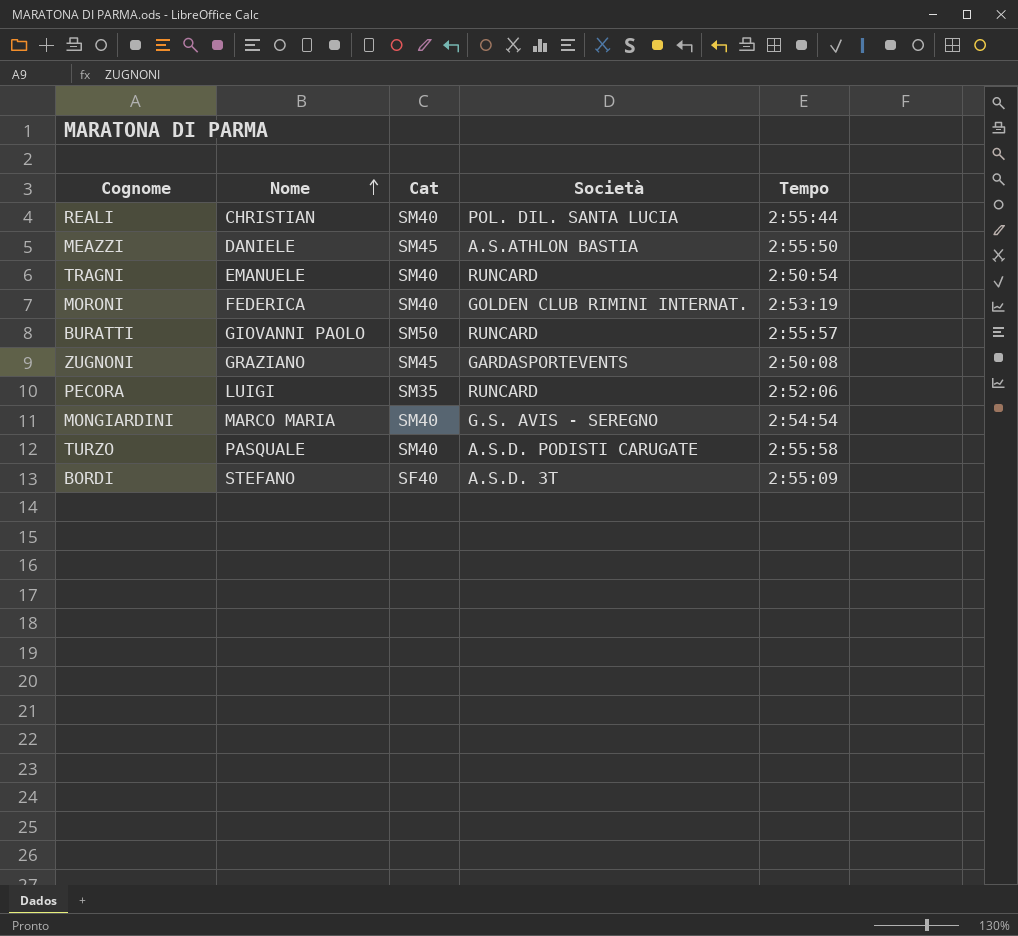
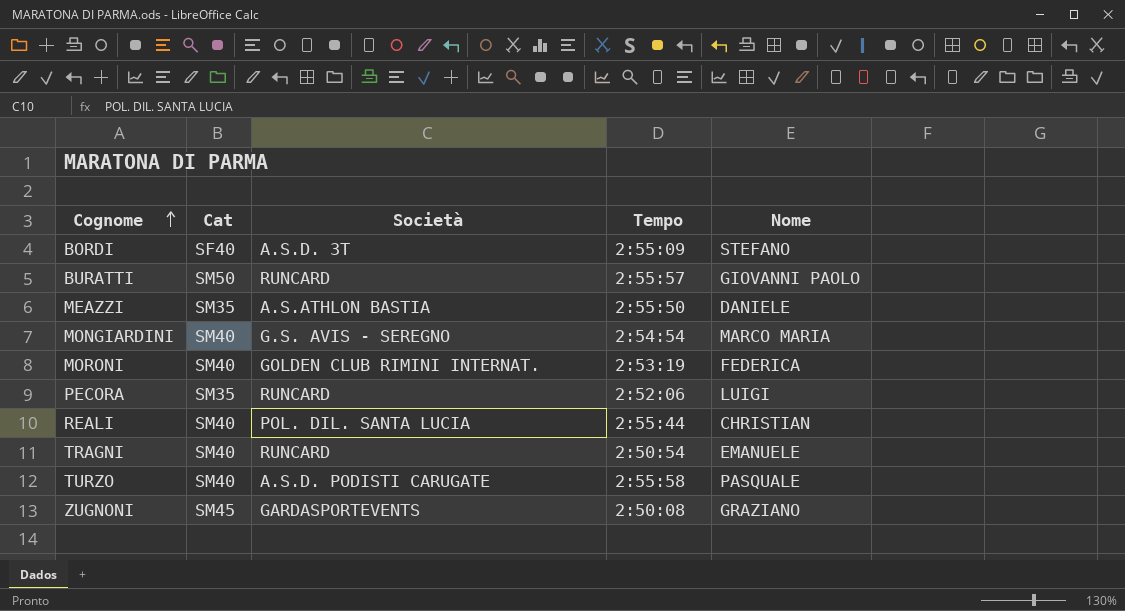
row order: Nome ascending -> Cognome ascending
column Nome | position: 2 -> 5
MEAZZI | Cat: SM45 -> SM35

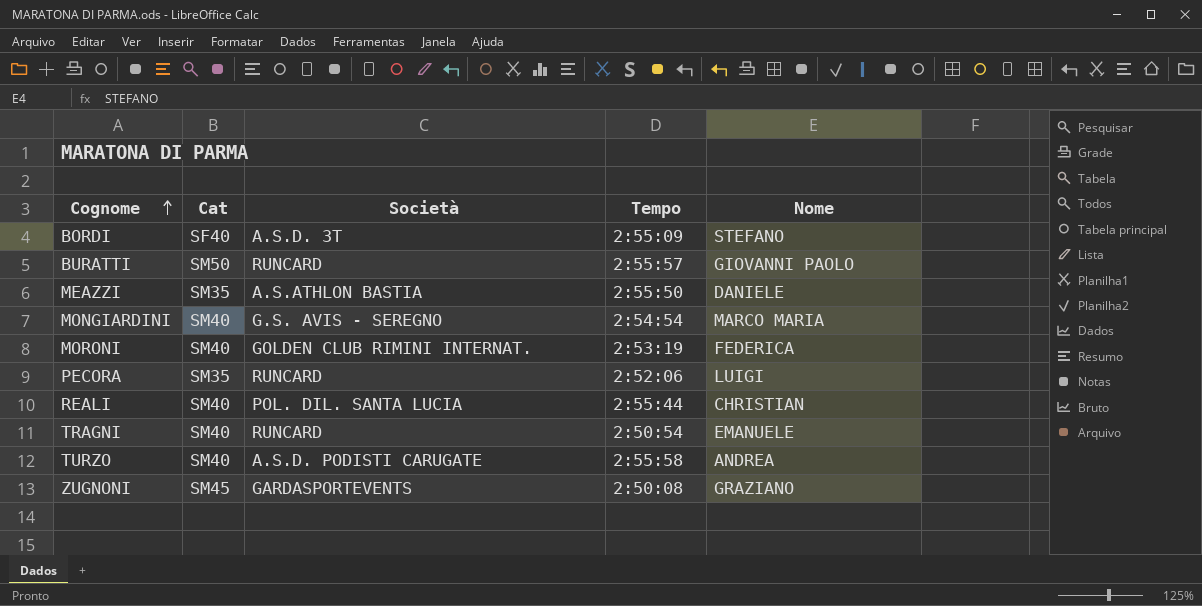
TURZO | Nome: PASQUALE -> ANDREA

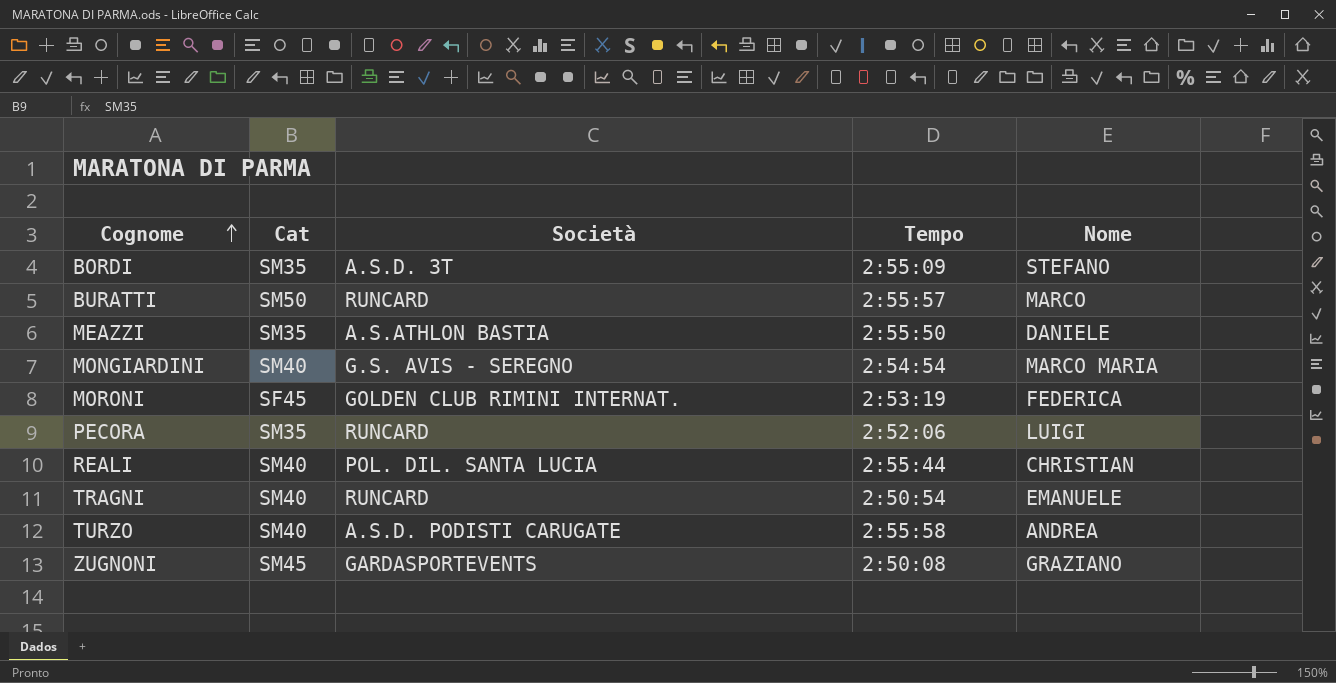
BORDI | Cat: SF40 -> SM35
BURATTI | Nome: GIOVANNI PAOLO -> MARCO
MORONI | Cat: SM40 -> SF45

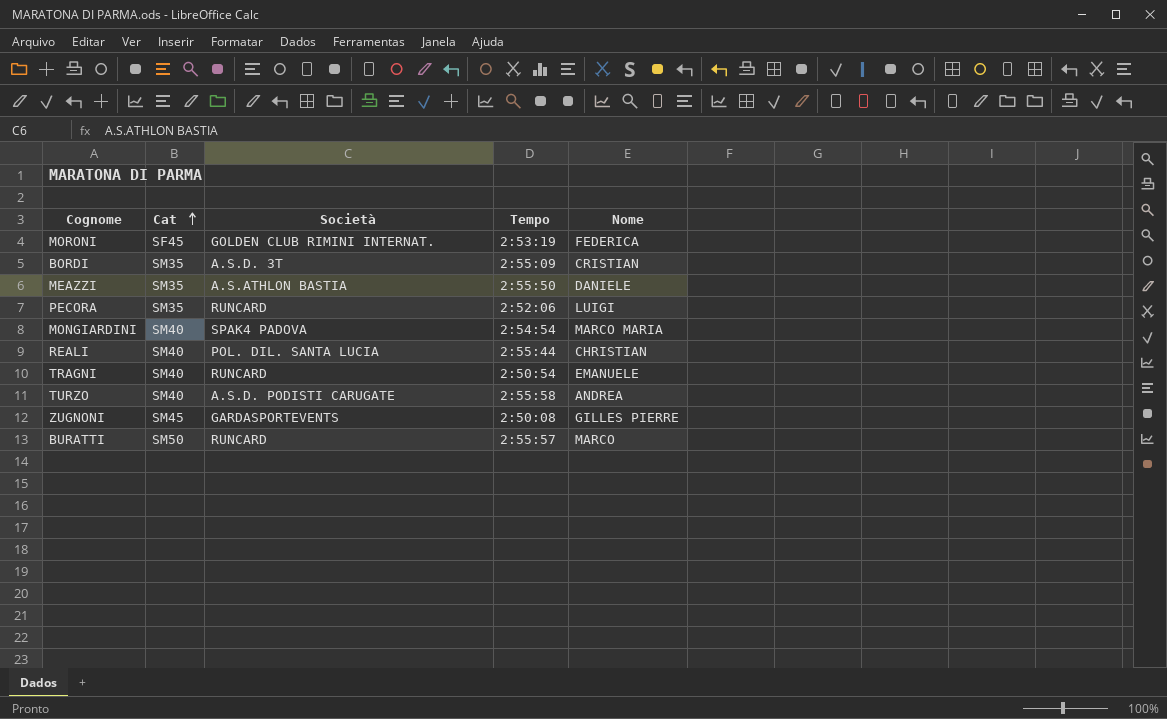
row order: Cognome ascending -> Cat ascending
BORDI | Nome: STEFANO -> CRISTIAN
MONGIARDINI | Società: G.S. AVIS - SEREGNO -> SPAK4 PADOVA
ZUGNONI | Nome: GRAZIANO -> GILLES PIERRE

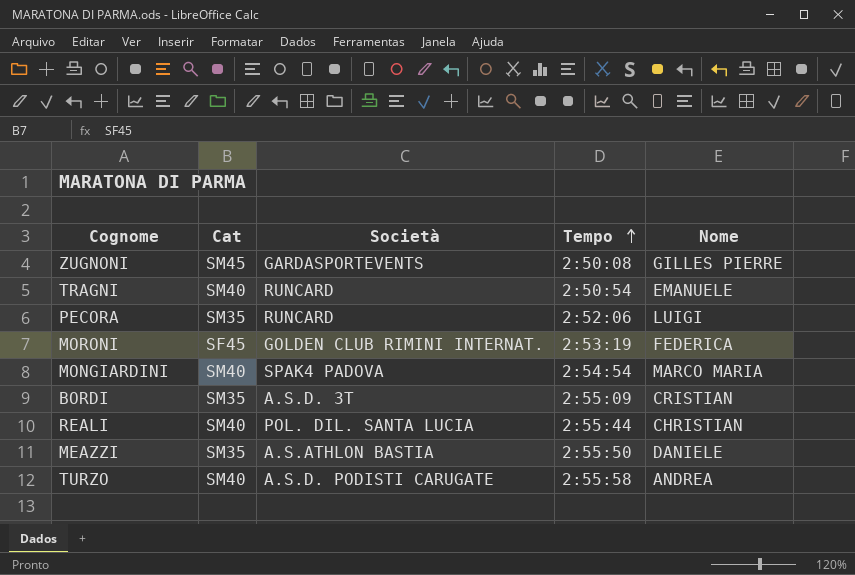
row order: Cat ascending -> Tempo ascending
row BURATTI: SM50 | RUNCARD | 2:55:57 | MARCO -> none

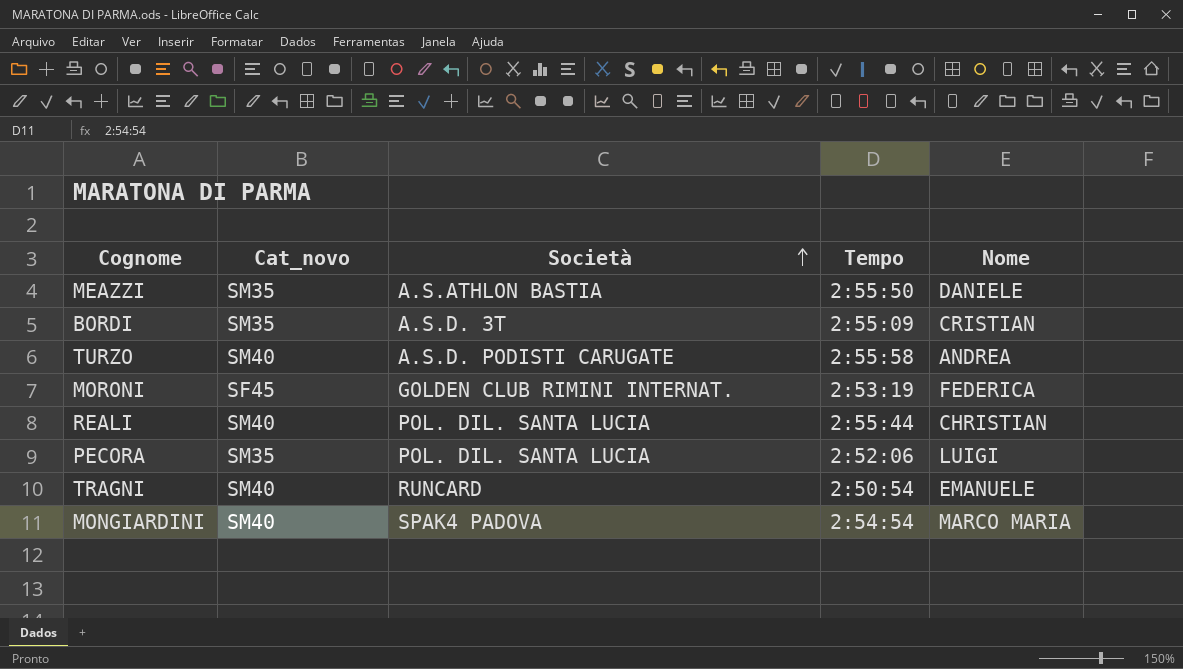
row order: Tempo ascending -> Società ascending
column name: Cat -> Cat_novo
row ZUGNONI: SM45 | GARDASPORTEVENTS | 2:50:08 | GILLES PIERRE -> none
PECORA | Società: RUNCARD -> POL. DIL. SANTA LUCIA

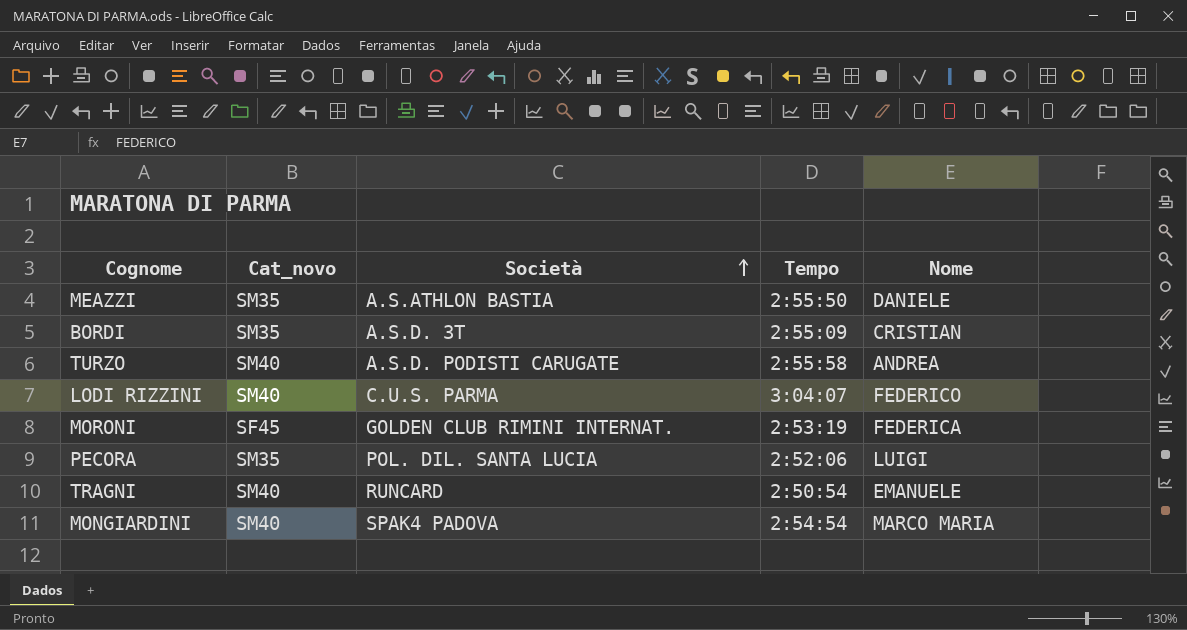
row REALI: SM40 | POL. DIL. SANTA LUCIA | 2:55:44 | CHRISTIAN -> none
row LODI RIZZINI: none -> SM40 | C.U.S. PARMA | 3:04:07 | FEDERICO

